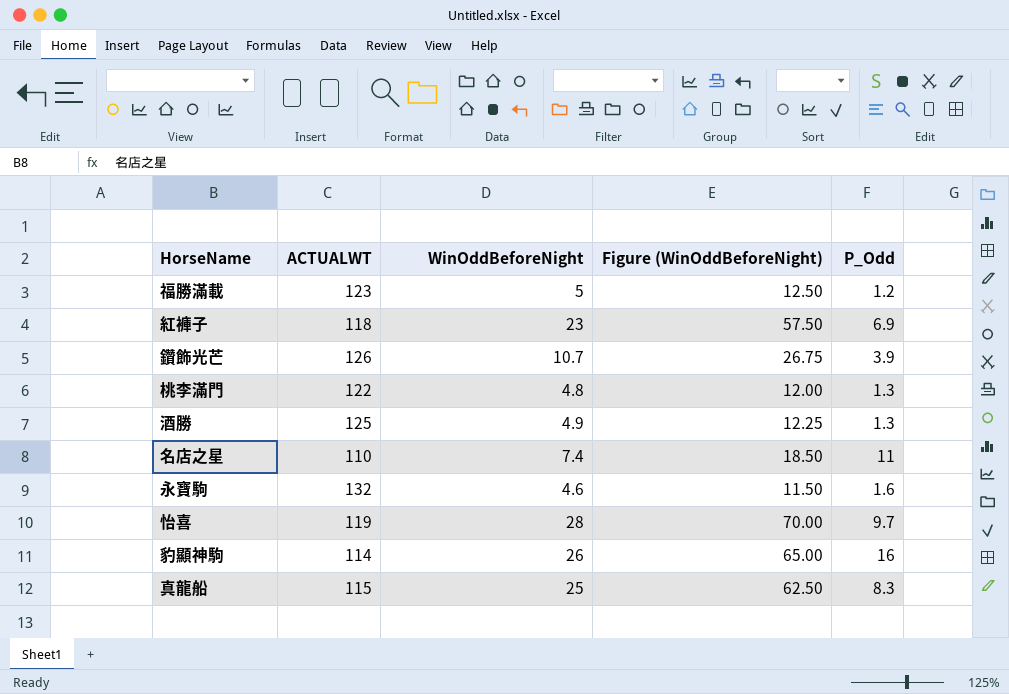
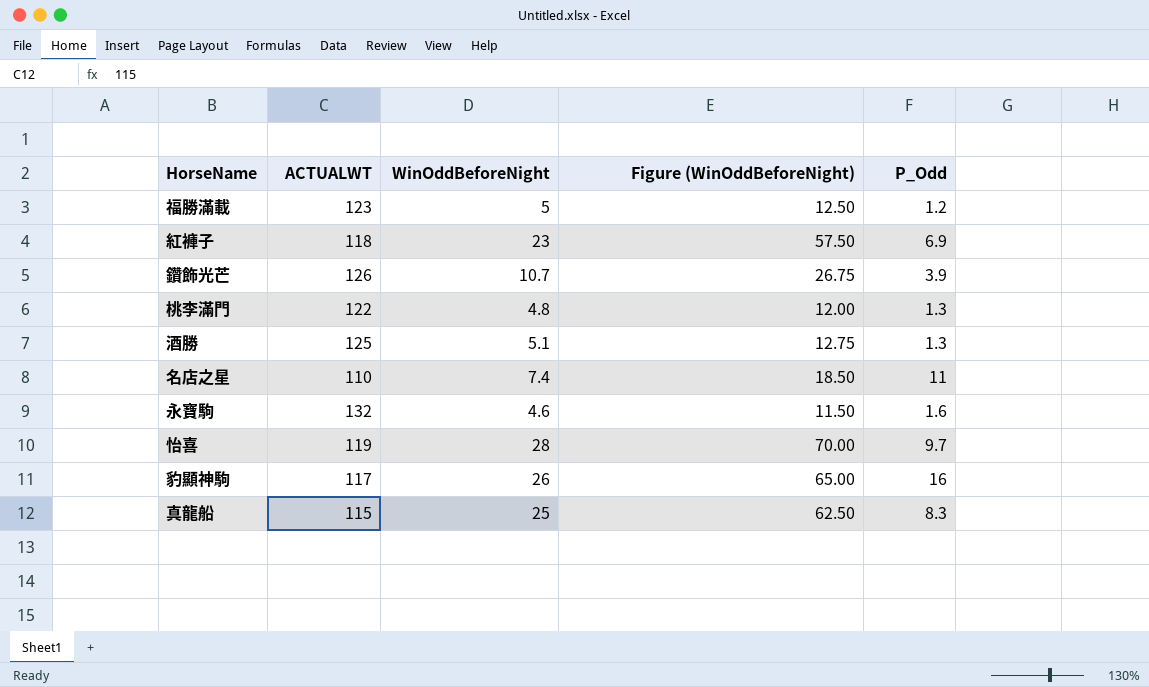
酒勝 | WinOddBeforeNight: 4.9 -> 5.1
酒勝 | Figure (WinOddBeforeNight): 12.25 -> 12.75
豹顯神駒 | ACTUALWT: 114 -> 117

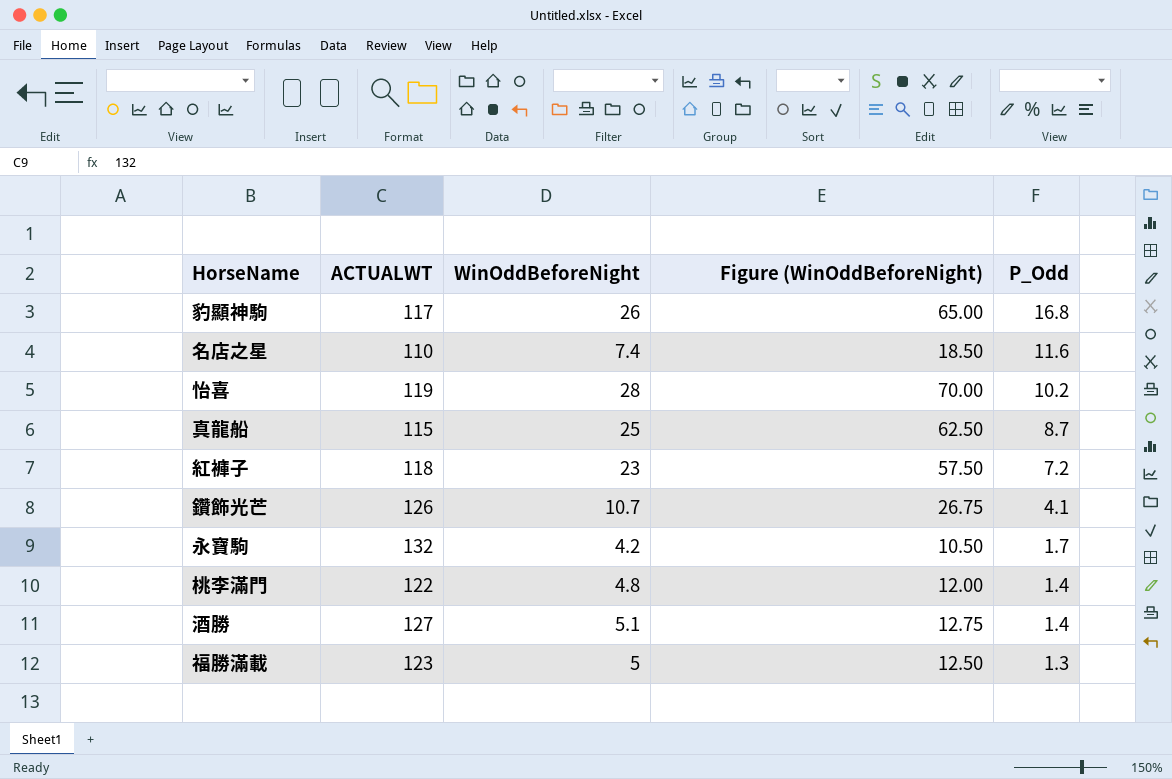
row order: none -> P_Odd descending
豹顯神駒 | P_Odd: 16 -> 16.8
名店之星 | P_Odd: 11 -> 11.6
怡喜 | P_Odd: 9.7 -> 10.2
真龍船 | P_Odd: 8.3 -> 8.7
紅褲子 | P_Odd: 6.9 -> 7.2
鑽飾光芒 | P_Odd: 3.9 -> 4.1
永寶駒 | WinOddBeforeNight: 4.6 -> 4.2
永寶駒 | Figure (WinOddBeforeNight): 11.50 -> 10.50
永寶駒 | P_Odd: 1.6 -> 1.7
桃李滿門 | P_Odd: 1.3 -> 1.4
酒勝 | ACTUALWT: 125 -> 127
酒勝 | P_Odd: 1.3 -> 1.4
福勝滿載 | P_Odd: 1.2 -> 1.3

